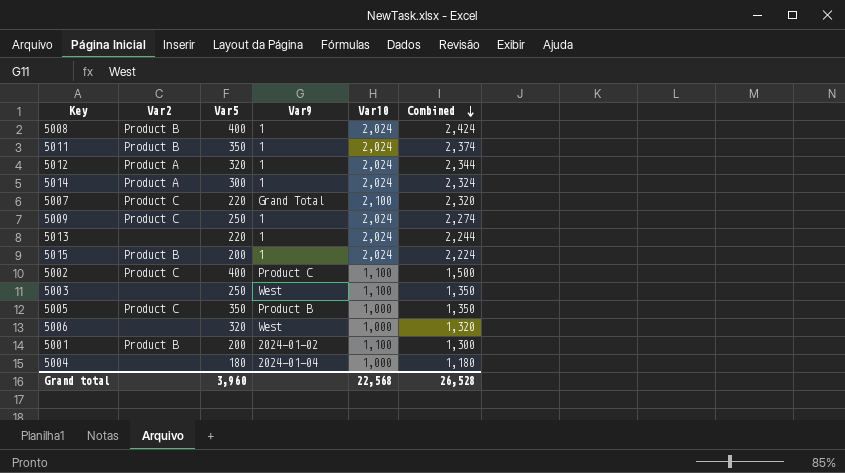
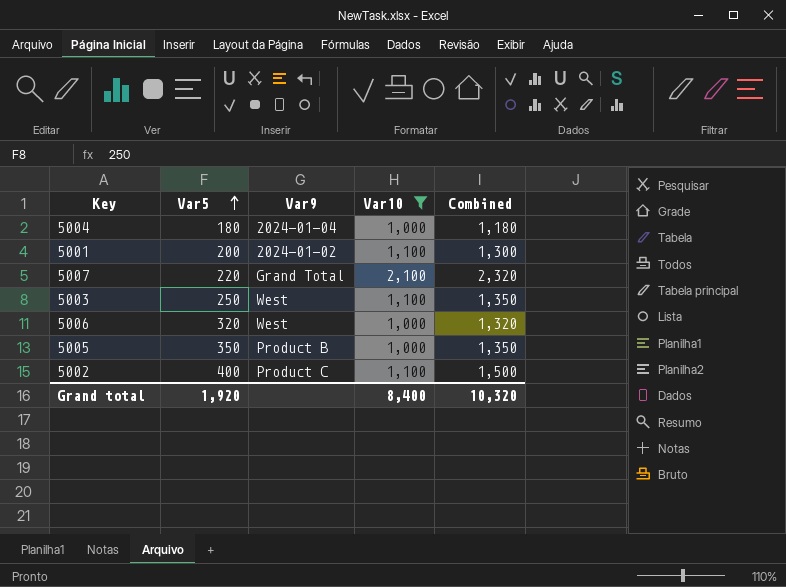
filter: none -> Var10 != 2,024
row order: Combined descending -> Var5 ascending
column Var2 | position: 2 -> none
Grand total | Var5: 3,960 -> 1,920
Grand total | Var10: 22,568 -> 8,400
Grand total | Combined: 26,528 -> 10,320

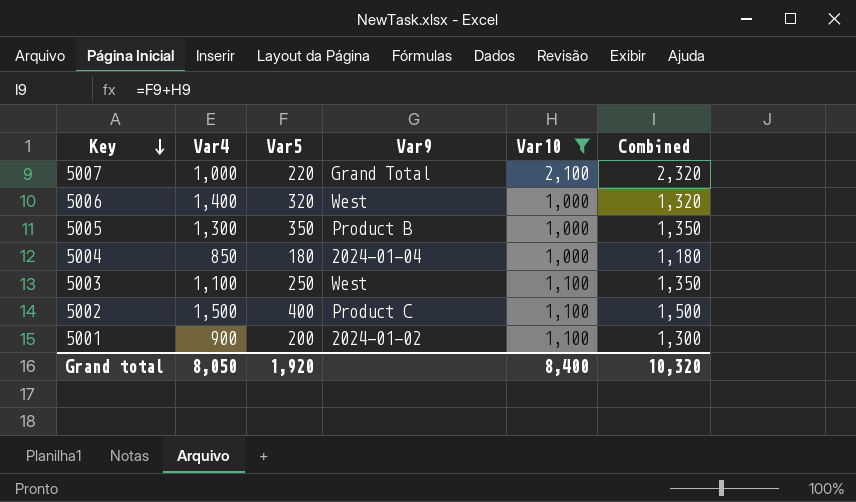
row order: Var5 ascending -> Key descending
column Var4 | position: none -> 2

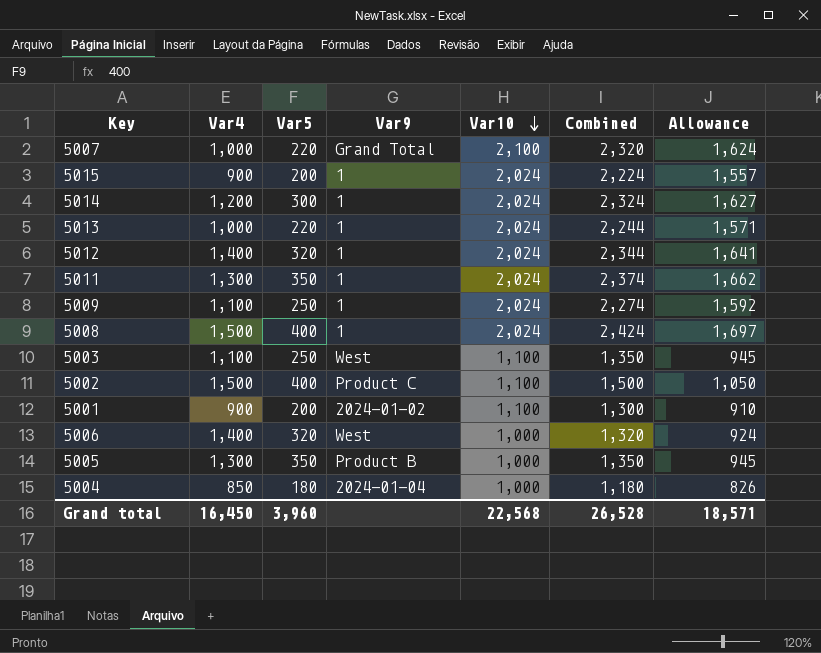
filter: Var10 != 2,024 -> none
row order: Key descending -> Var10 descending
column Allowance | formula: none -> [Combined] * 0.7
Grand total | Var4: 8,050 -> 16,450
Grand total | Var5: 1,920 -> 3,960
Grand total | Var10: 8,400 -> 22,568
Grand total | Combined: 10,320 -> 26,528

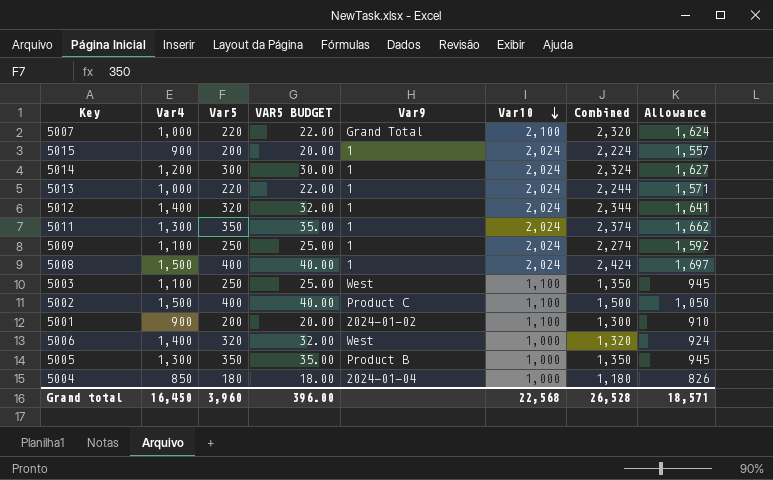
column VAR5 BUDGET | formula: none -> [Var5] * 0.1

